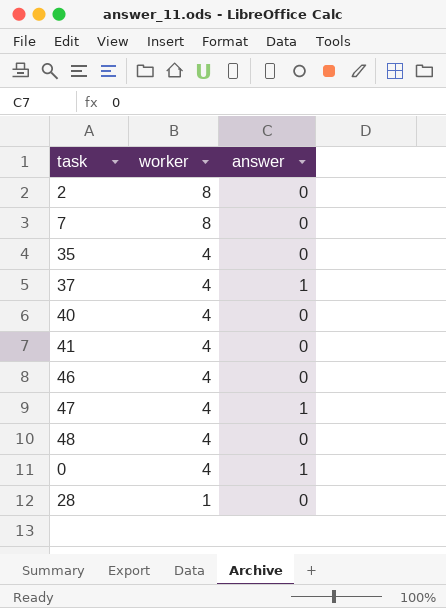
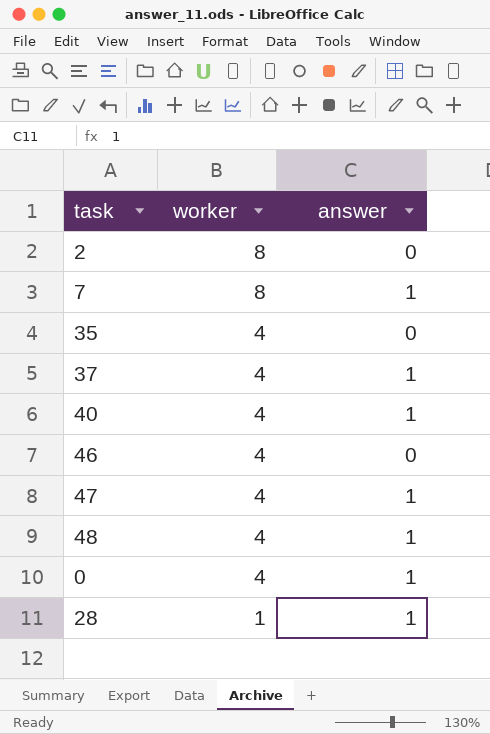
row 41: 4 | 0 -> none
7 | answer: 0 -> 1
40 | answer: 0 -> 1
48 | answer: 0 -> 1
28 | answer: 0 -> 1

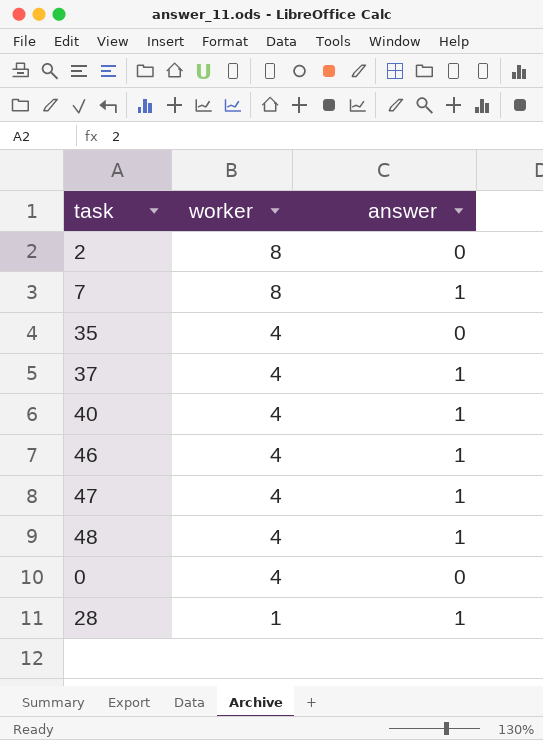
46 | answer: 0 -> 1
0 | answer: 1 -> 0

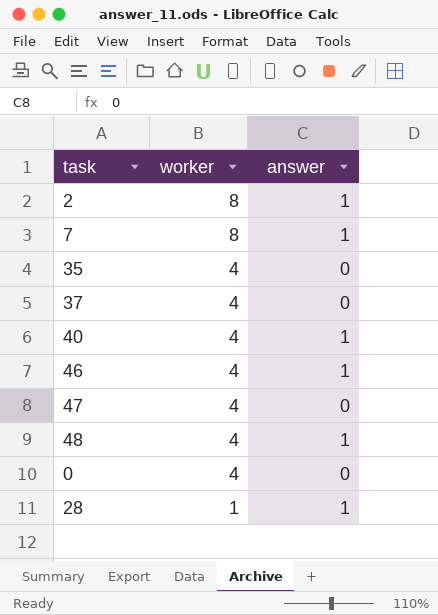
2 | answer: 0 -> 1
37 | answer: 1 -> 0
47 | answer: 1 -> 0

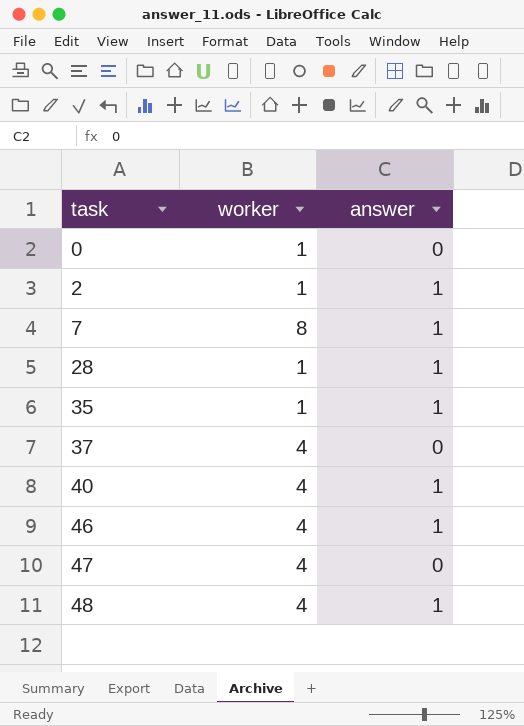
row order: worker descending -> task ascending
0 | worker: 4 -> 1
2 | worker: 8 -> 1
35 | worker: 4 -> 1
35 | answer: 0 -> 1

